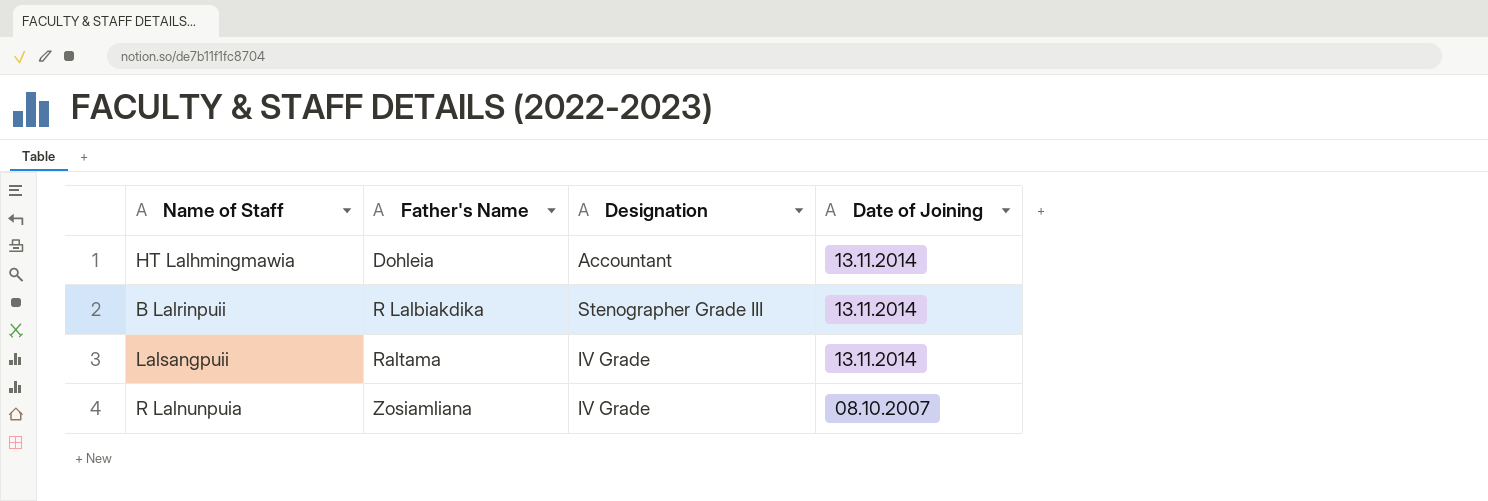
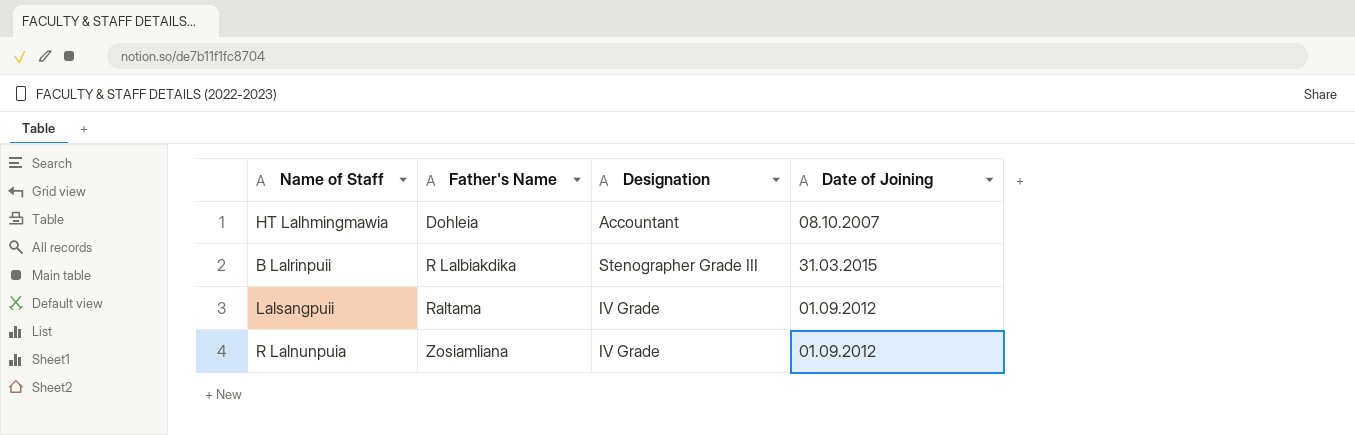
HT Lalhmingmawia | Date of Joining: 13.11.2014 -> 08.10.2007
B Lalrinpuii | Date of Joining: 13.11.2014 -> 31.03.2015
Lalsangpuii | Date of Joining: 13.11.2014 -> 01.09.2012
R Lalnunpuia | Date of Joining: 08.10.2007 -> 01.09.2012

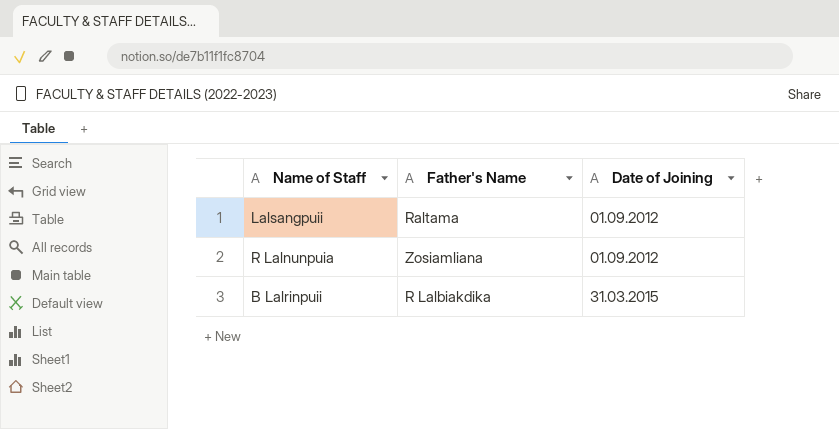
row order: Father's Name ascending -> Date of Joining ascending
column Designation | position: 3 -> none
row HT Lalhmingmawia: Dohleia | Accountant | 08.10.2007 -> none

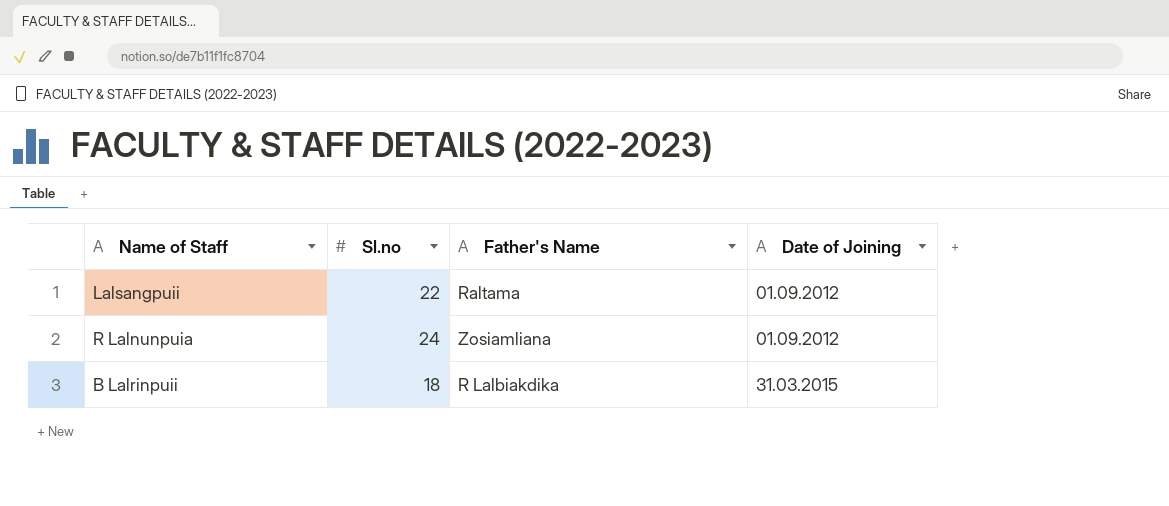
column Sl.no | position: none -> 2

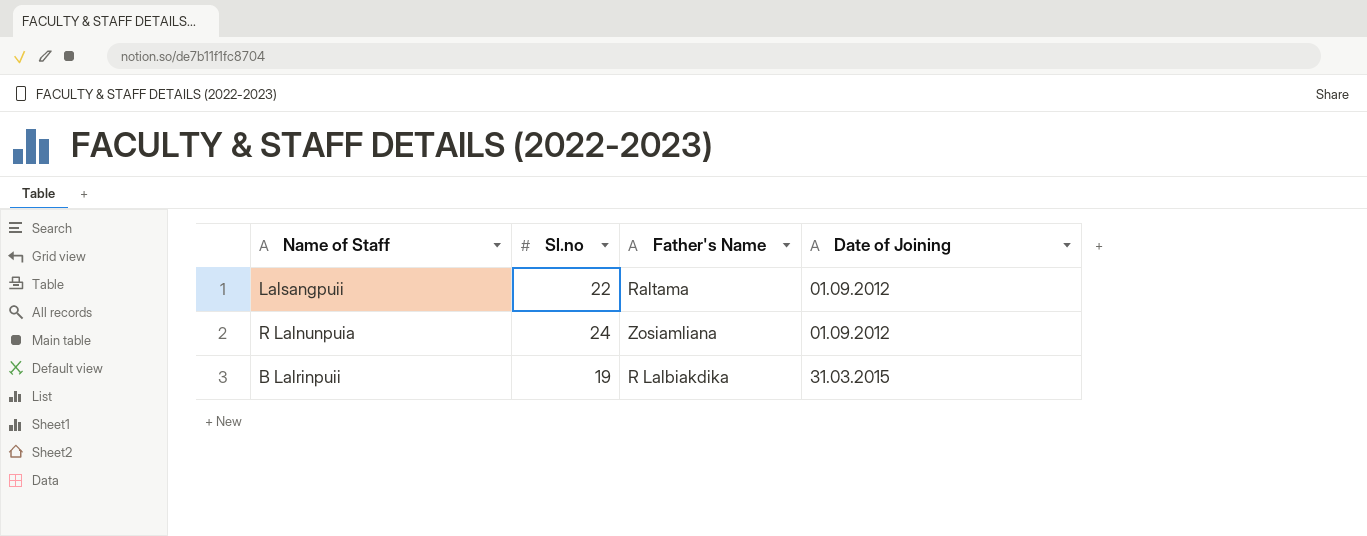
B Lalrinpuii | Sl.no: 18 -> 19

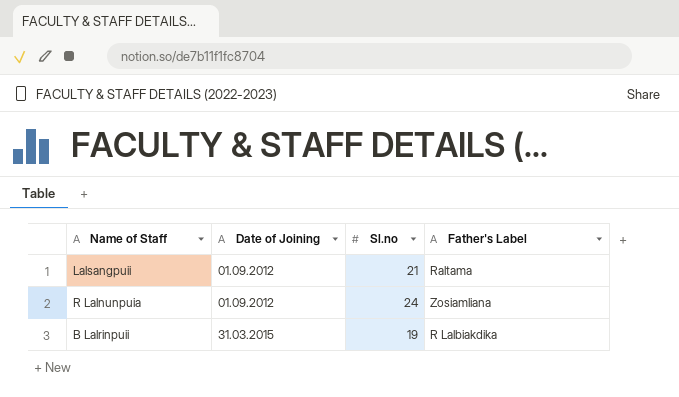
column Date of Joining | position: 4 -> 2
column name: Father's Name -> Father's Label
Lalsangpuii | Sl.no: 22 -> 21

